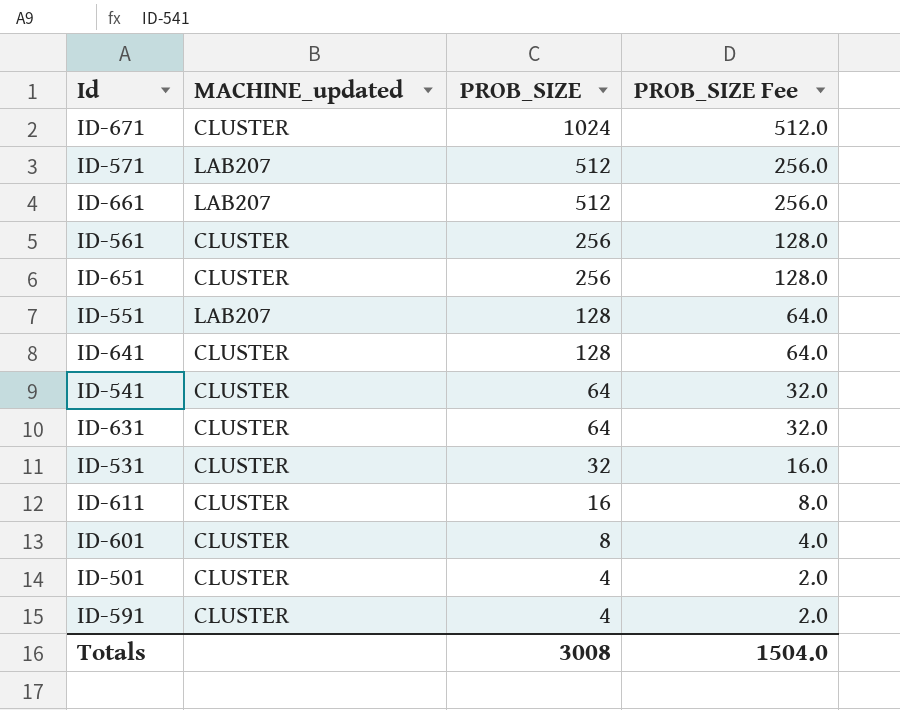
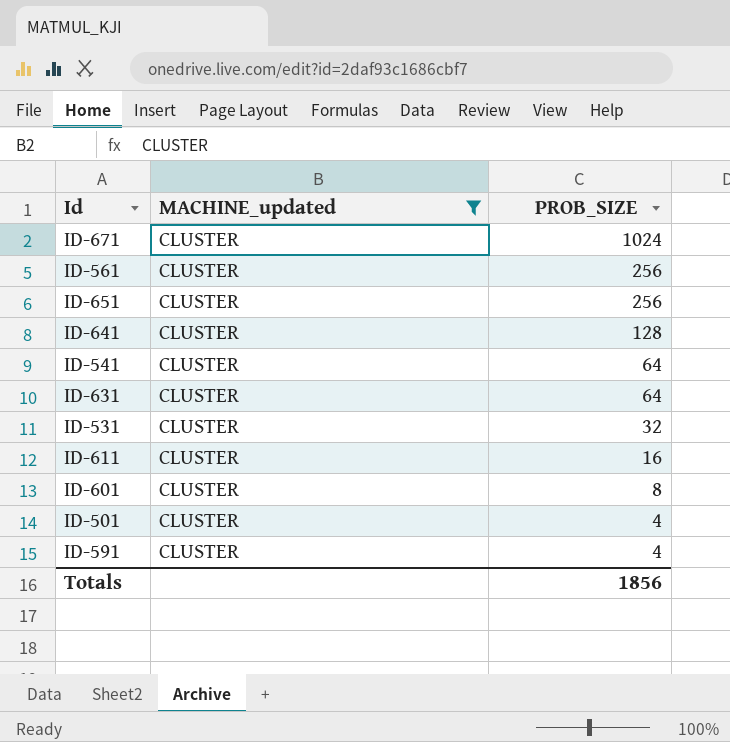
filter: none -> MACHINE_updated = CLUSTER
column PROB_SIZE Fee | formula: [PROB_SIZE] * 0.5 -> none
Totals | PROB_SIZE: 3008 -> 1856

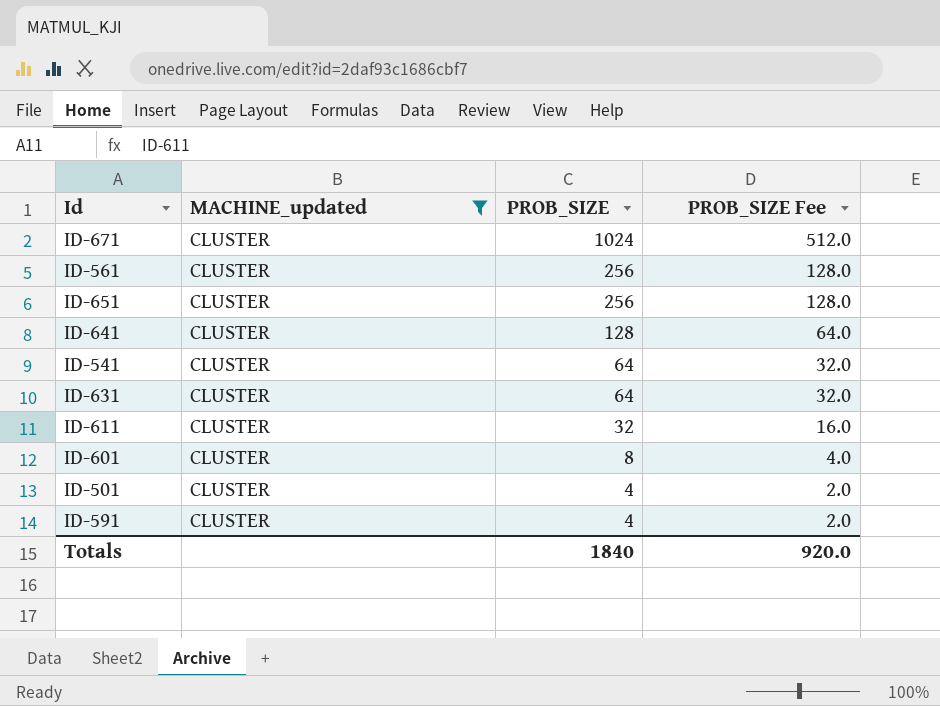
column PROB_SIZE Fee | formula: none -> [PROB_SIZE] * 0.5
row ID-531: CLUSTER | 32 -> none
ID-611 | PROB_SIZE: 16 -> 32
Totals | PROB_SIZE: 1856 -> 1840

